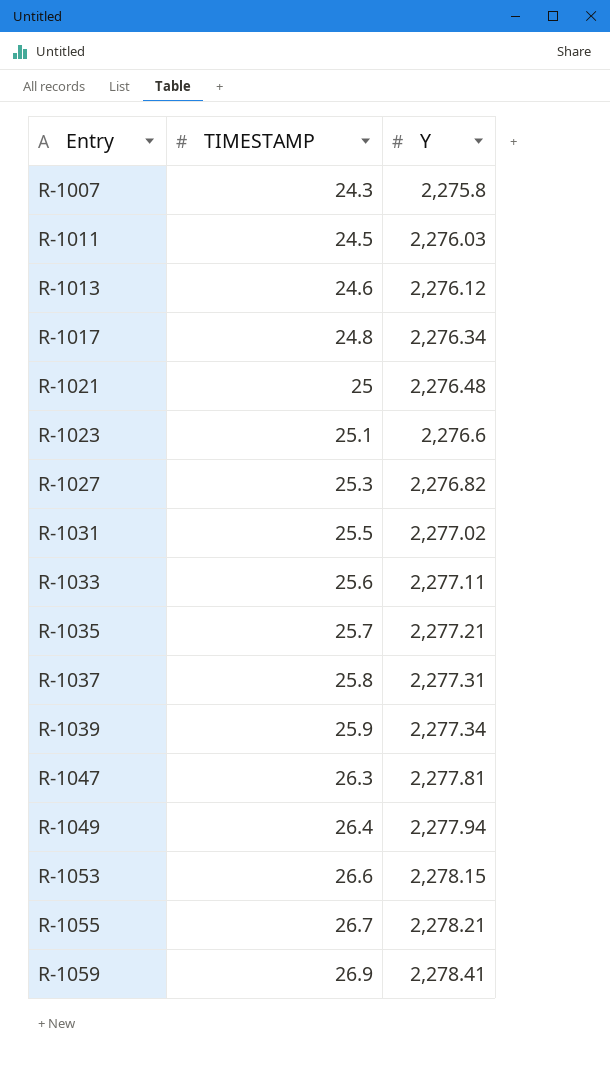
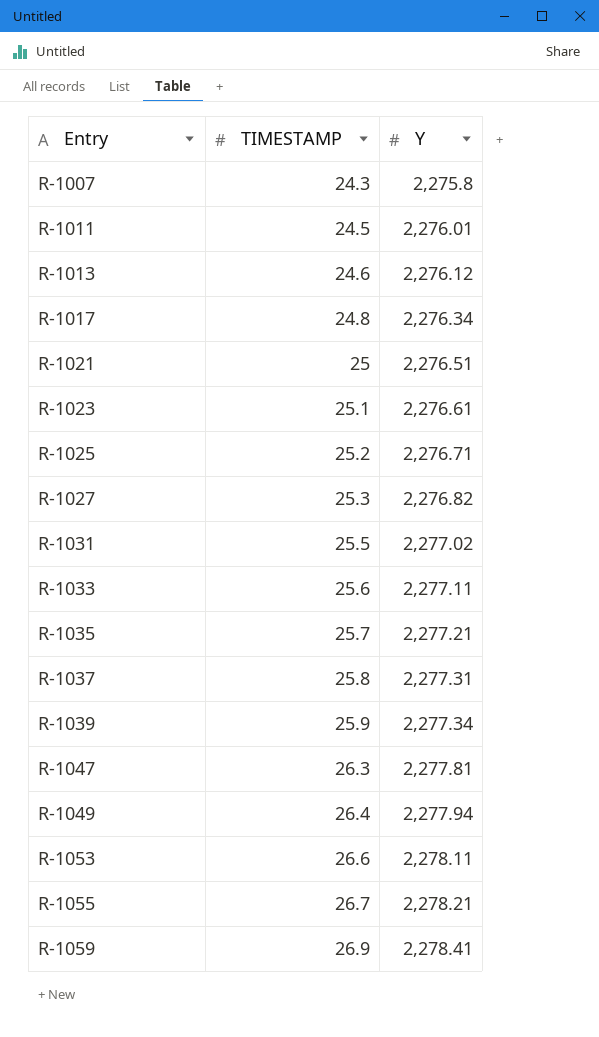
R-1011 | Y: 2,276.03 -> 2,276.01
R-1021 | Y: 2,276.48 -> 2,276.51
R-1023 | Y: 2,276.6 -> 2,276.61
row R-1025: none -> 25.2 | 2,276.71
R-1053 | Y: 2,278.15 -> 2,278.11

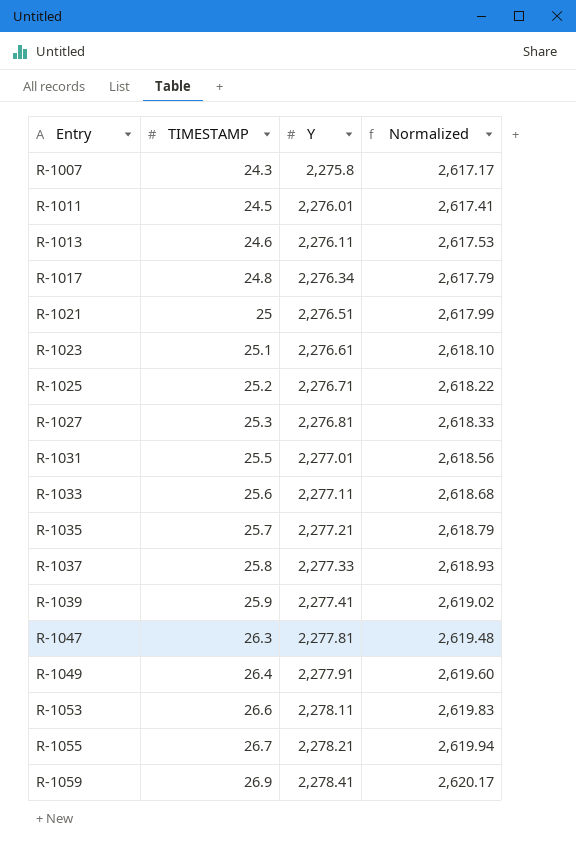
column Normalized | formula: none -> [Y] * 1.15
R-1013 | Y: 2,276.12 -> 2,276.11
R-1027 | Y: 2,276.82 -> 2,276.81
R-1031 | Y: 2,277.02 -> 2,277.01
R-1037 | Y: 2,277.31 -> 2,277.33
R-1039 | Y: 2,277.34 -> 2,277.41
R-1049 | Y: 2,277.94 -> 2,277.91

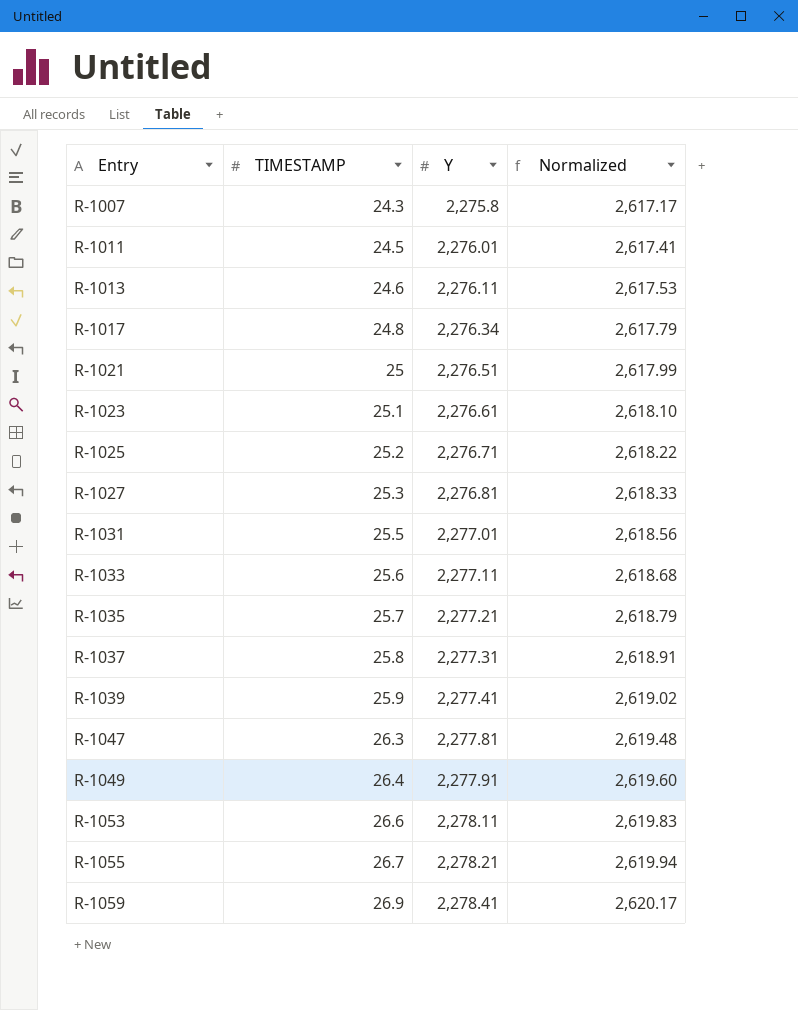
R-1037 | Y: 2,277.33 -> 2,277.31
R-1037 | Normalized: 2,618.93 -> 2,618.91

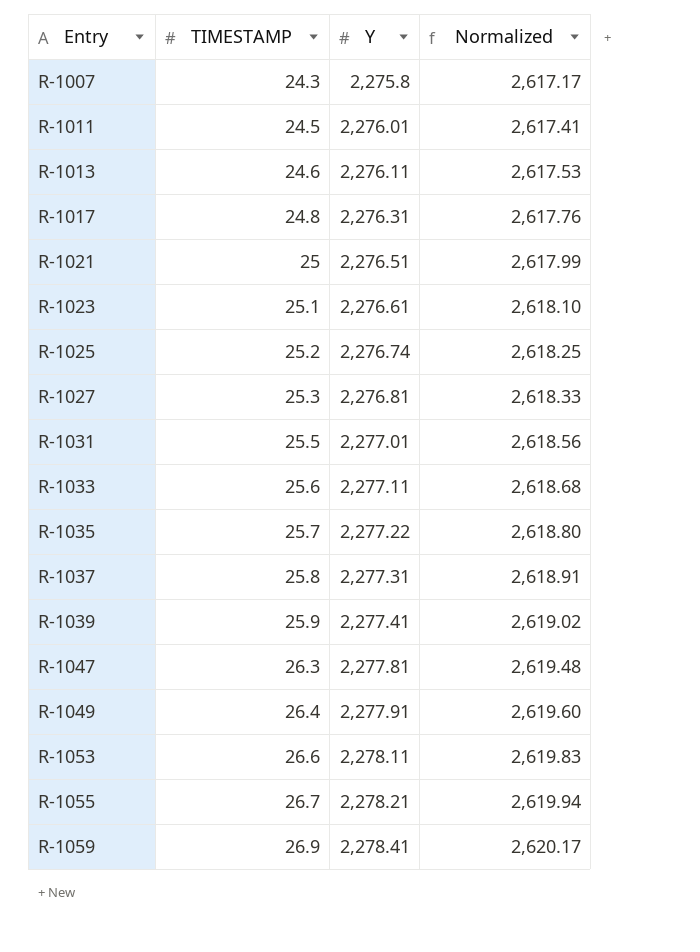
R-1017 | Y: 2,276.34 -> 2,276.31
R-1017 | Normalized: 2,617.79 -> 2,617.76
R-1025 | Y: 2,276.71 -> 2,276.74
R-1025 | Normalized: 2,618.22 -> 2,618.25
R-1035 | Y: 2,277.21 -> 2,277.22
R-1035 | Normalized: 2,618.79 -> 2,618.80

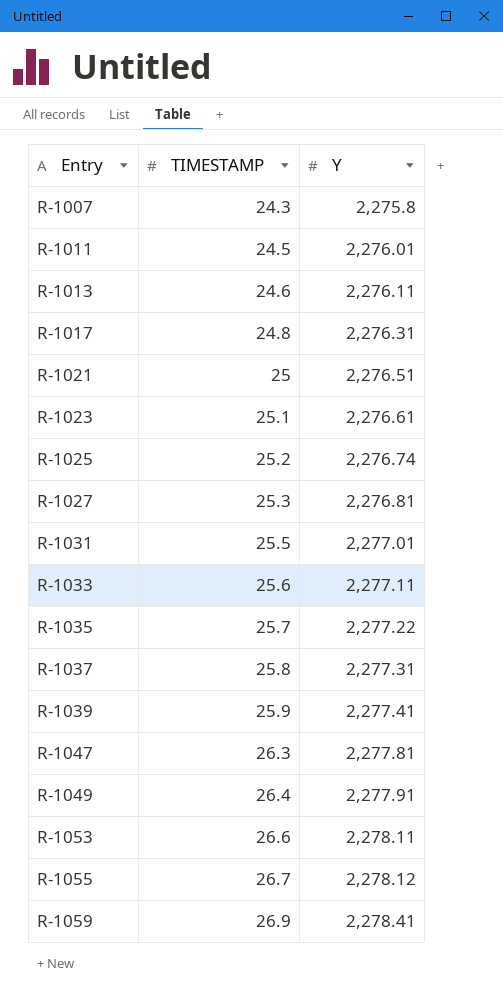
column Normalized | formula: [Y] * 1.15 -> none
R-1055 | Y: 2,278.21 -> 2,278.12

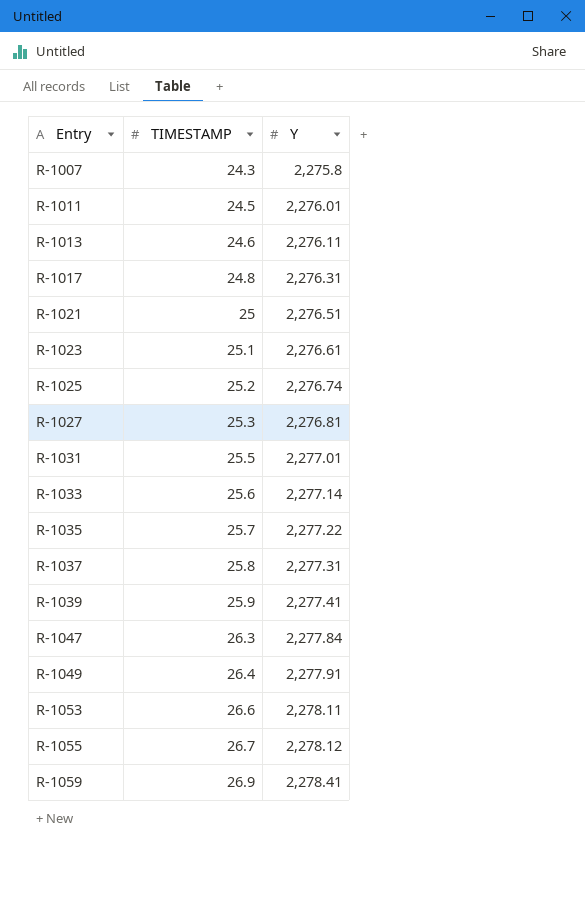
R-1033 | Y: 2,277.11 -> 2,277.14
R-1047 | Y: 2,277.81 -> 2,277.84

